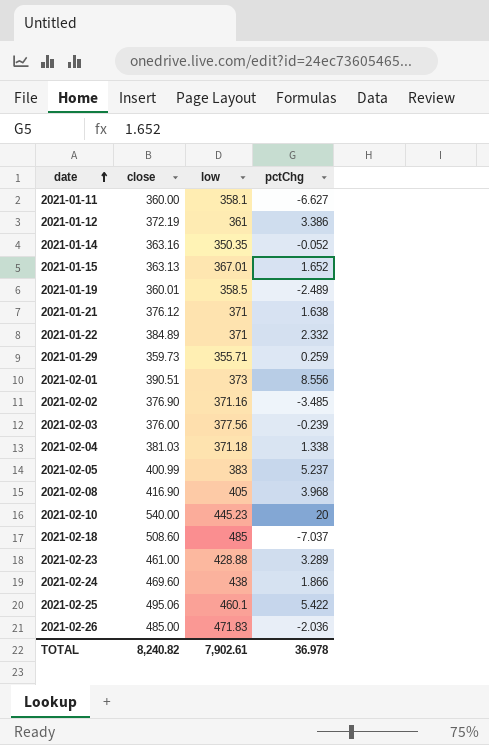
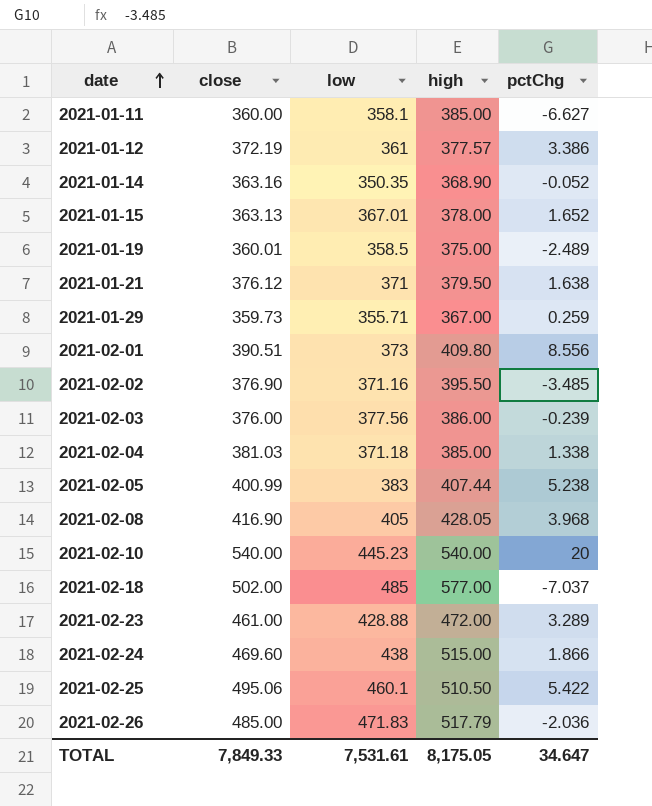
column high | position: none -> 4
row 2021-01-22: 384.89 | 371 | 2.332 -> none
2021-02-05 | pctChg: 5.237 -> 5.238
2021-02-18 | close: 508.60 -> 502.00
TOTAL | close: 8,240.82 -> 7,849.33
TOTAL | low: 7,902.61 -> 7,531.61
TOTAL | pctChg: 36.978 -> 34.647

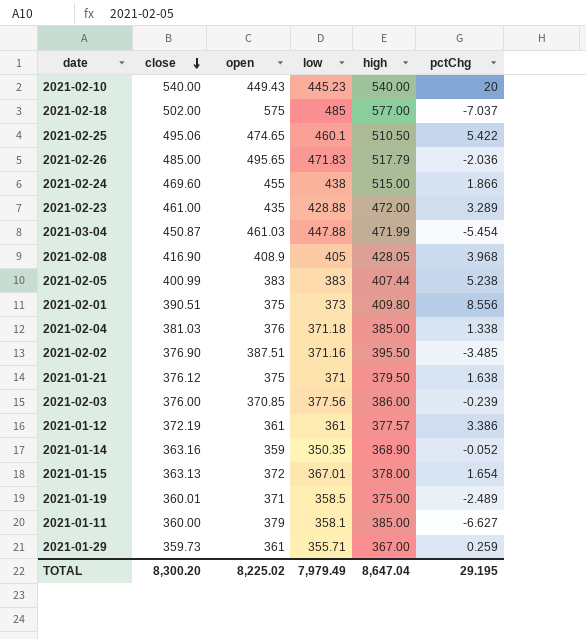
row order: date ascending -> close descending
column open | position: none -> 3
row 2021-03-04: none -> 450.87 | 461.03 | 447.88 | 471.99 | -5.454
2021-01-15 | pctChg: 1.652 -> 1.654
TOTAL | close: 7,849.33 -> 8,300.20
TOTAL | low: 7,531.61 -> 7,979.49
TOTAL | high: 8,175.05 -> 8,647.04
TOTAL | pctChg: 34.647 -> 29.195

